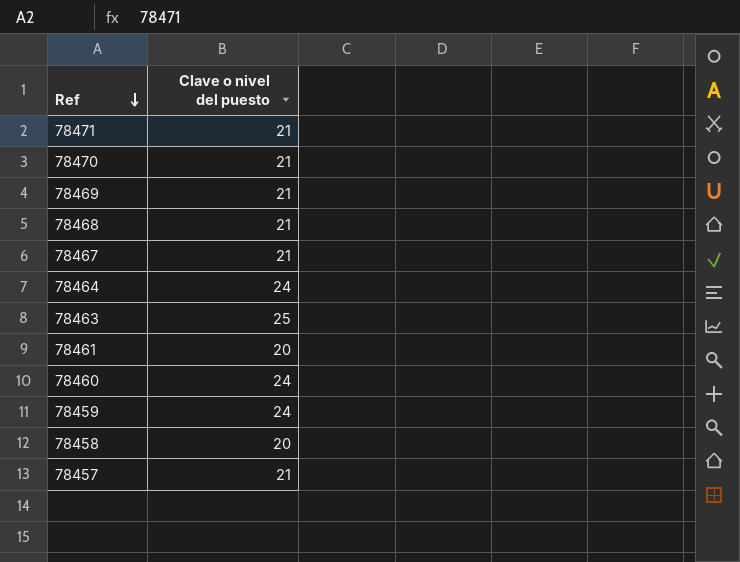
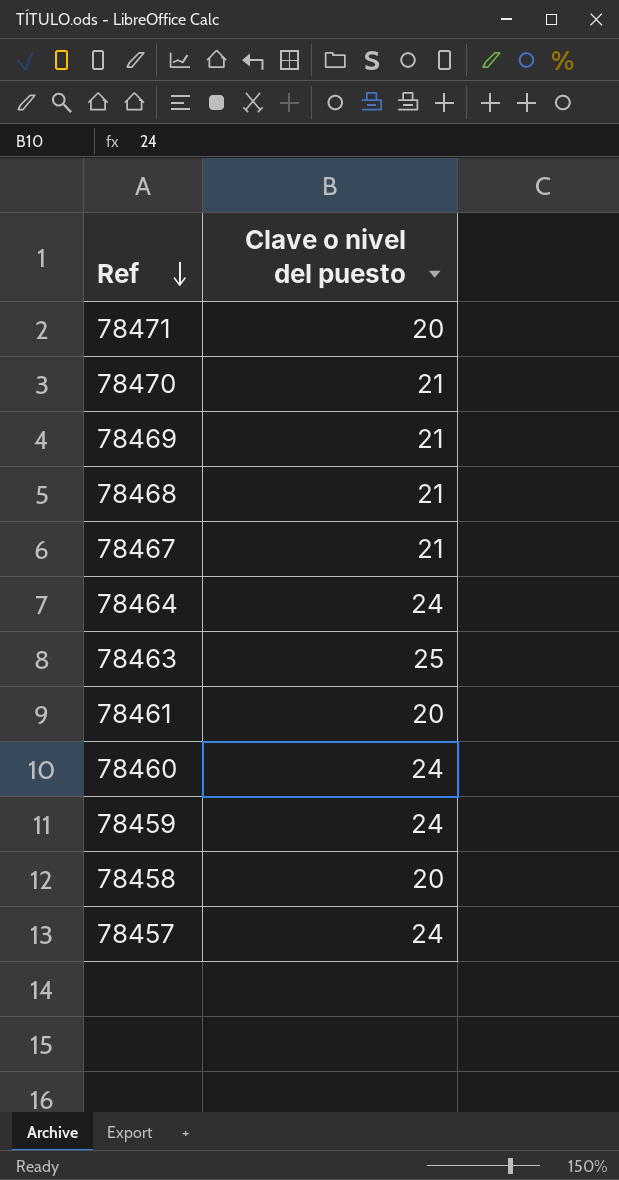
78471 | Clave o nivel del puesto: 21 -> 20
78457 | Clave o nivel del puesto: 21 -> 24

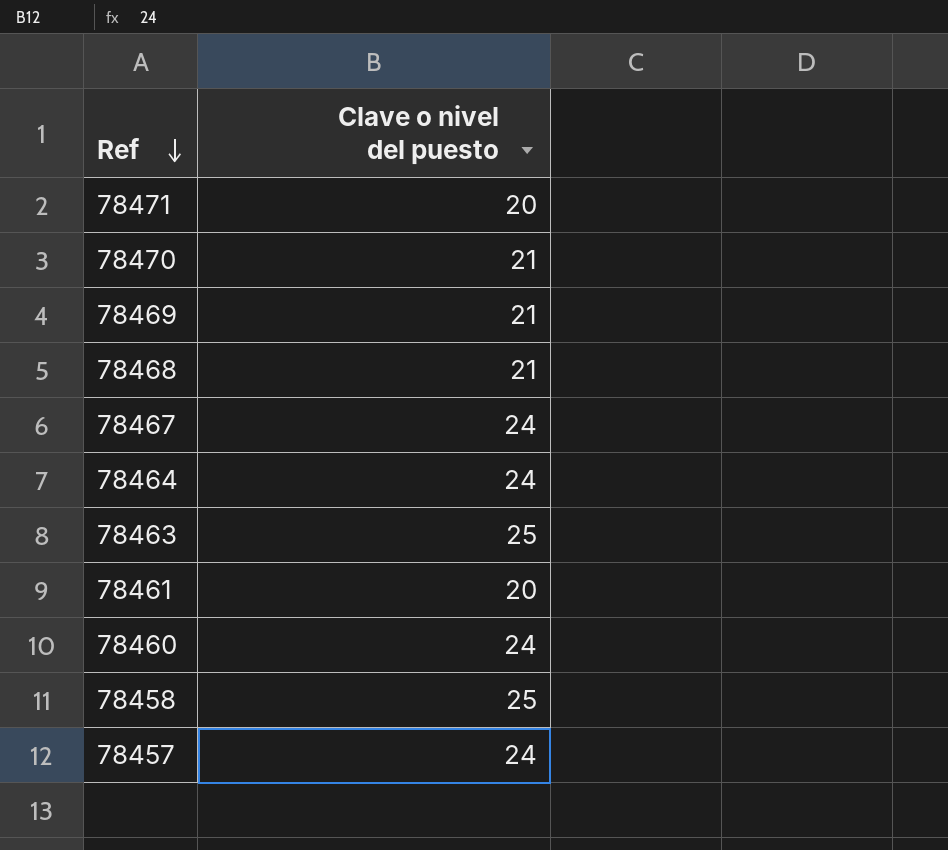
row 78459: 24 -> none
78467 | Clave o nivel del puesto: 21 -> 24
78458 | Clave o nivel del puesto: 20 -> 25

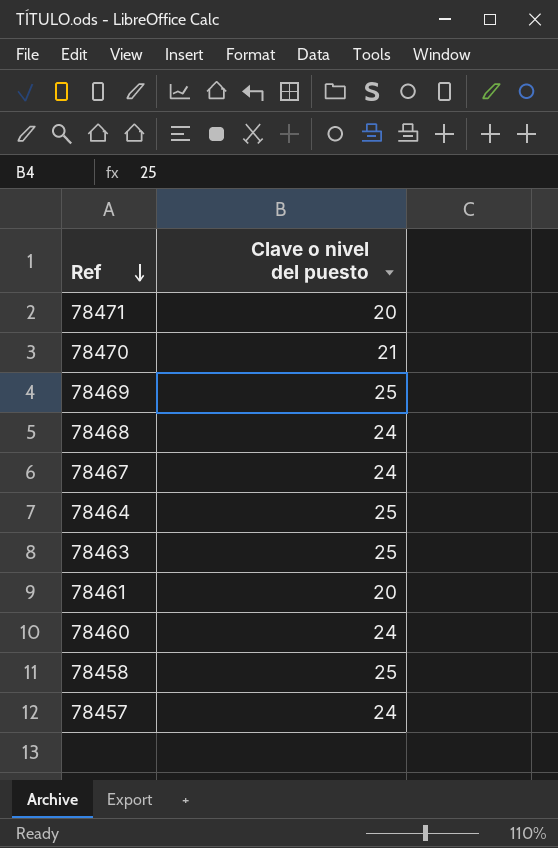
78469 | Clave o nivel del puesto: 21 -> 25
78468 | Clave o nivel del puesto: 21 -> 24
78464 | Clave o nivel del puesto: 24 -> 25

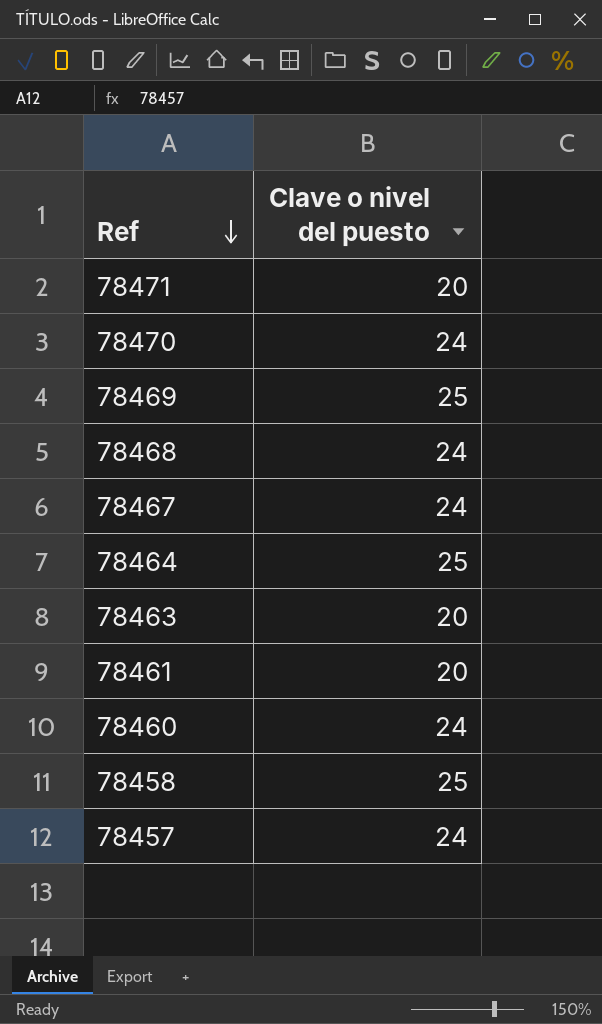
78470 | Clave o nivel del puesto: 21 -> 24
78463 | Clave o nivel del puesto: 25 -> 20

